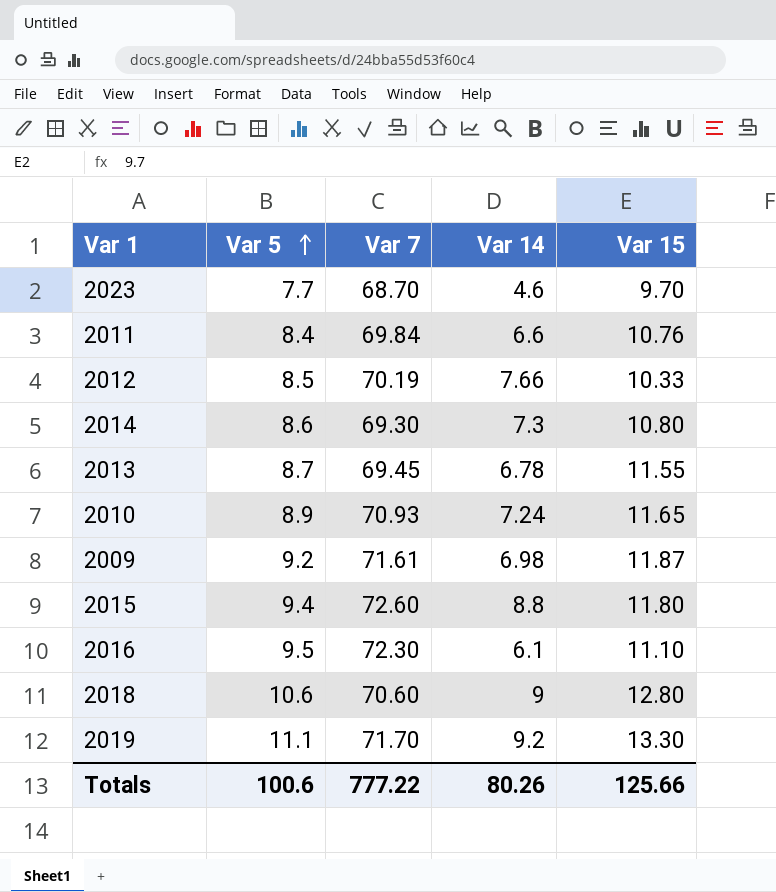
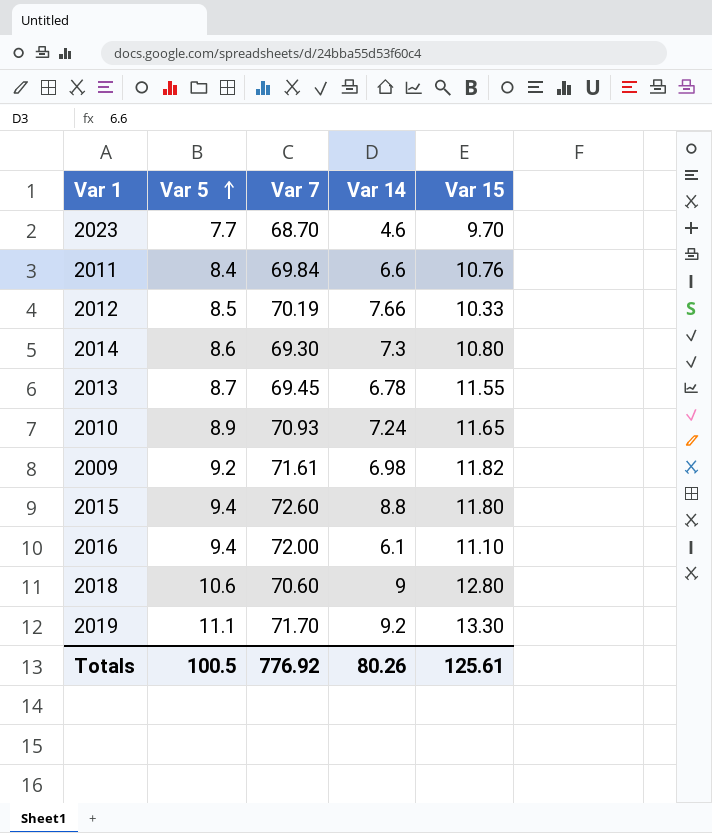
2009 | Var 15: 11.87 -> 11.82
2016 | Var 5: 9.5 -> 9.4
2016 | Var 7: 72.30 -> 72.00
Totals | Var 5: 100.6 -> 100.5
Totals | Var 7: 777.22 -> 776.92
Totals | Var 15: 125.66 -> 125.61

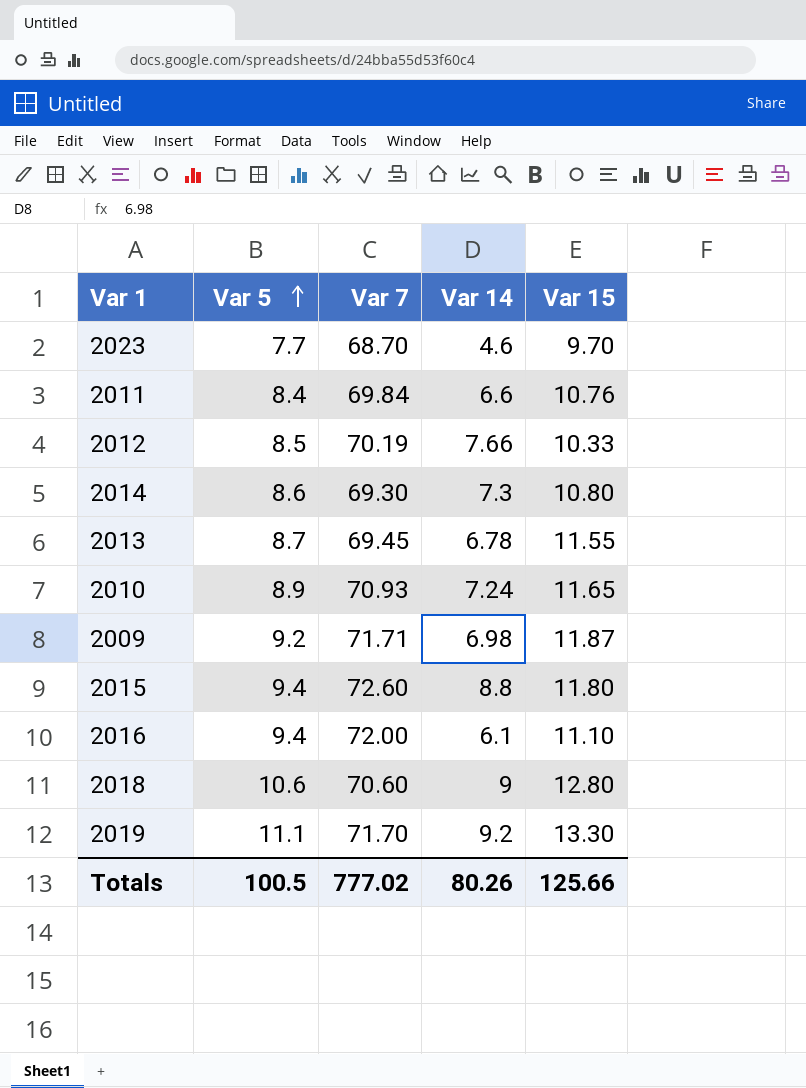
2009 | Var 7: 71.61 -> 71.71
2009 | Var 15: 11.82 -> 11.87
Totals | Var 7: 776.92 -> 777.02
Totals | Var 15: 125.61 -> 125.66

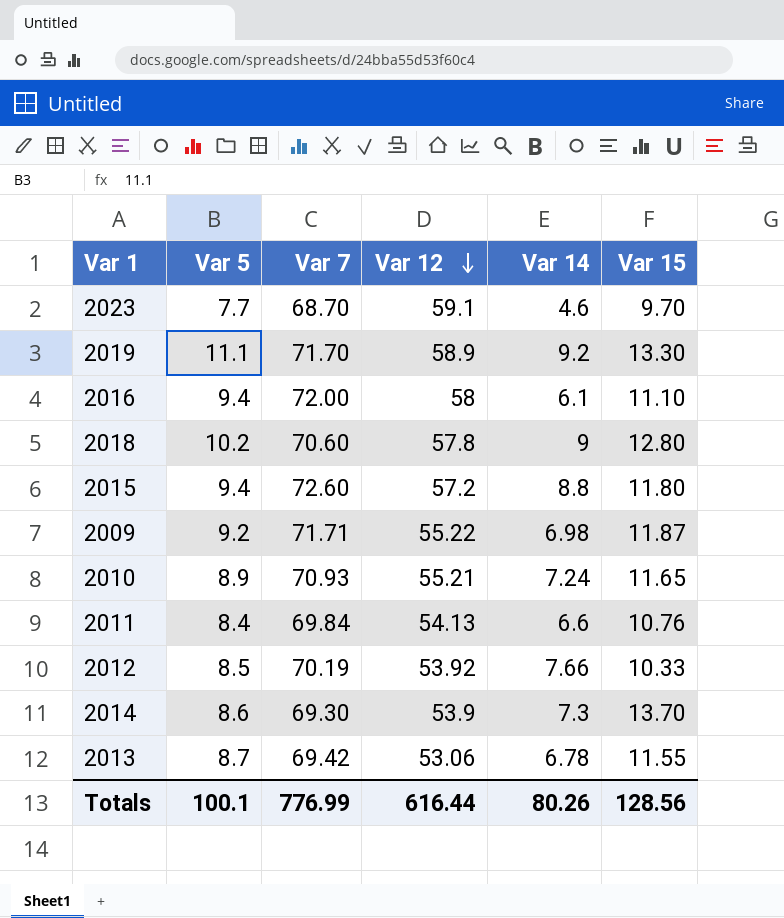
row order: Var 5 ascending -> Var 12 descending
column Var 12 | position: none -> 4
2018 | Var 5: 10.6 -> 10.2
2014 | Var 15: 10.80 -> 13.70
2013 | Var 7: 69.45 -> 69.42
Totals | Var 5: 100.5 -> 100.1
Totals | Var 7: 777.02 -> 776.99
Totals | Var 15: 125.66 -> 128.56

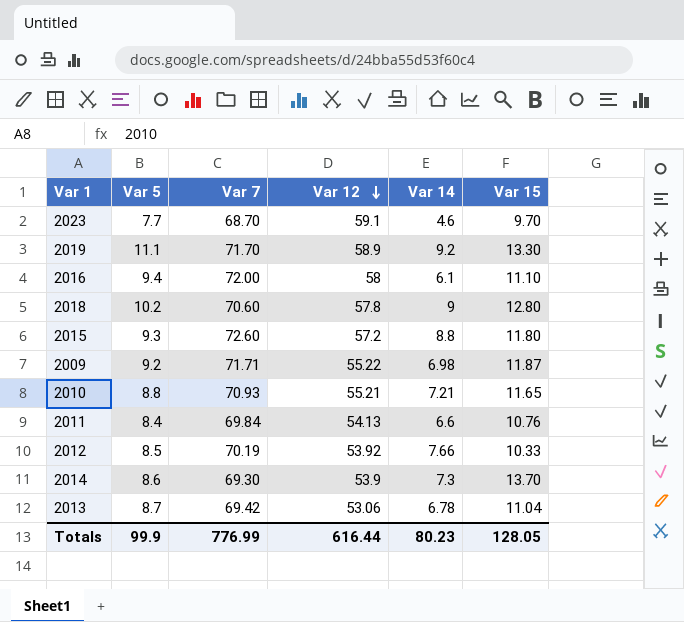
2015 | Var 5: 9.4 -> 9.3
2010 | Var 5: 8.9 -> 8.8
2010 | Var 14: 7.24 -> 7.21
2013 | Var 15: 11.55 -> 11.04
Totals | Var 5: 100.1 -> 99.9
Totals | Var 14: 80.26 -> 80.23
Totals | Var 15: 128.56 -> 128.05

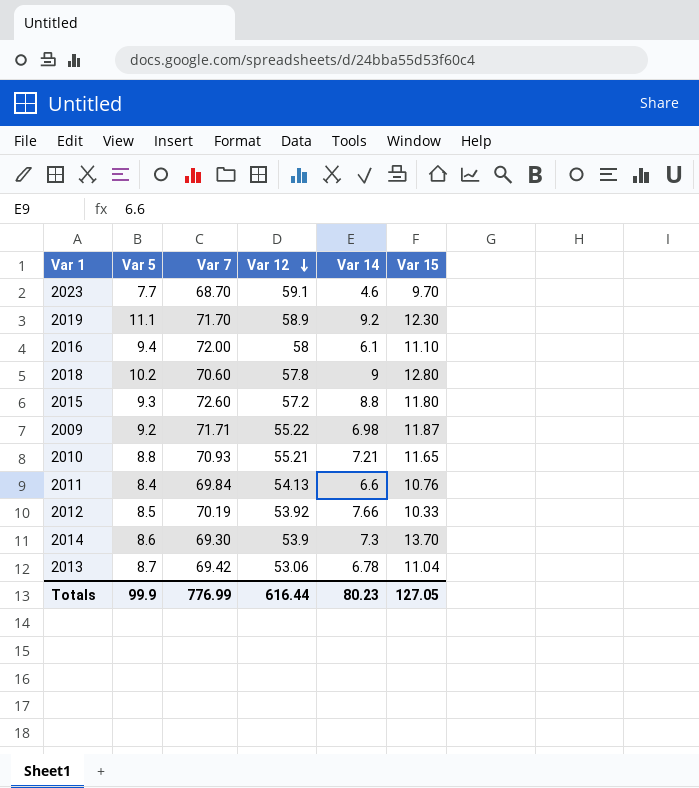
2019 | Var 15: 13.30 -> 12.30
Totals | Var 15: 128.05 -> 127.05

